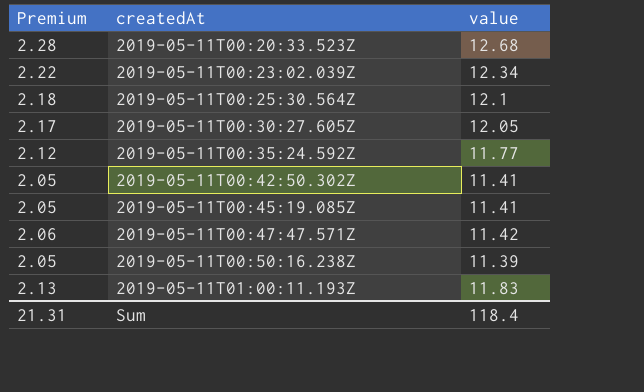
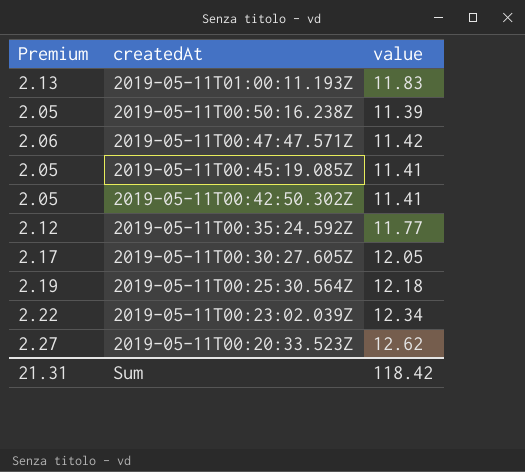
row order: createdAt ascending -> createdAt descending
2019-05-11T00:25:30.564Z | Premium: 2.18 -> 2.19
2019-05-11T00:25:30.564Z | value: 12.1 -> 12.18
2019-05-11T00:20:33.523Z | Premium: 2.28 -> 2.27
2019-05-11T00:20:33.523Z | value: 12.68 -> 12.62
Sum | value: 118.4 -> 118.42

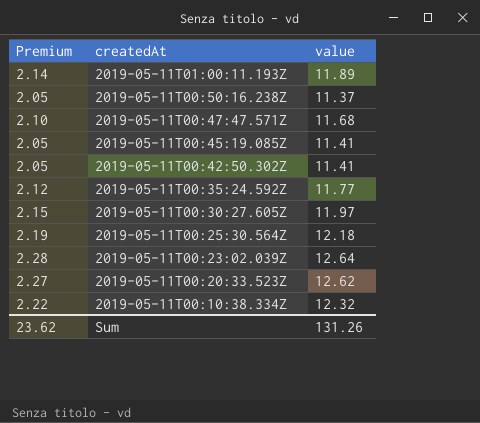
2019-05-11T01:00:11.193Z | Premium: 2.13 -> 2.14
2019-05-11T01:00:11.193Z | value: 11.83 -> 11.89
2019-05-11T00:50:16.238Z | value: 11.39 -> 11.37
2019-05-11T00:47:47.571Z | Premium: 2.06 -> 2.10
2019-05-11T00:47:47.571Z | value: 11.42 -> 11.68
2019-05-11T00:30:27.605Z | Premium: 2.17 -> 2.15
2019-05-11T00:30:27.605Z | value: 12.05 -> 11.97
2019-05-11T00:23:02.039Z | Premium: 2.22 -> 2.28
2019-05-11T00:23:02.039Z | value: 12.34 -> 12.64
row 2019-05-11T00:10:38.334Z: none -> 2.22 | 12.32
Sum | Premium: 21.31 -> 23.62
Sum | value: 118.42 -> 131.26

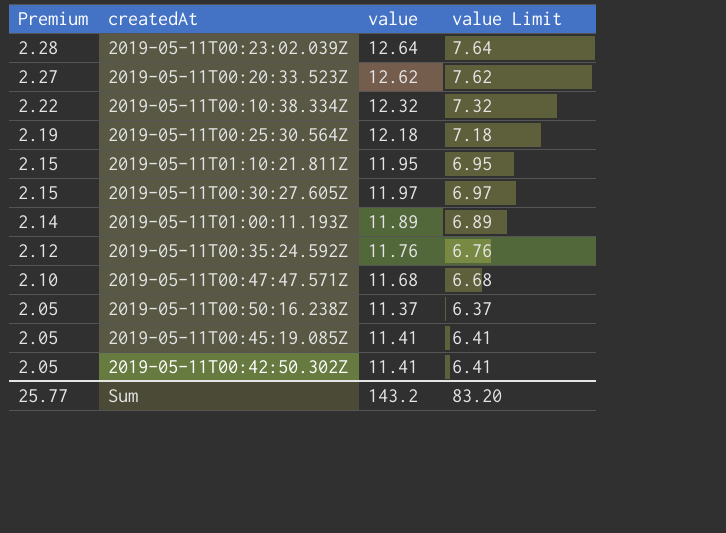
row order: createdAt descending -> Premium descending
column value Limit | formula: none -> [value] - 5
row 2019-05-11T01:10:21.811Z: none -> 2.15 | 11.95 | 6.95
2019-05-11T00:35:24.592Z | value: 11.77 -> 11.76
Sum | Premium: 23.62 -> 25.77
Sum | value: 131.26 -> 143.2

